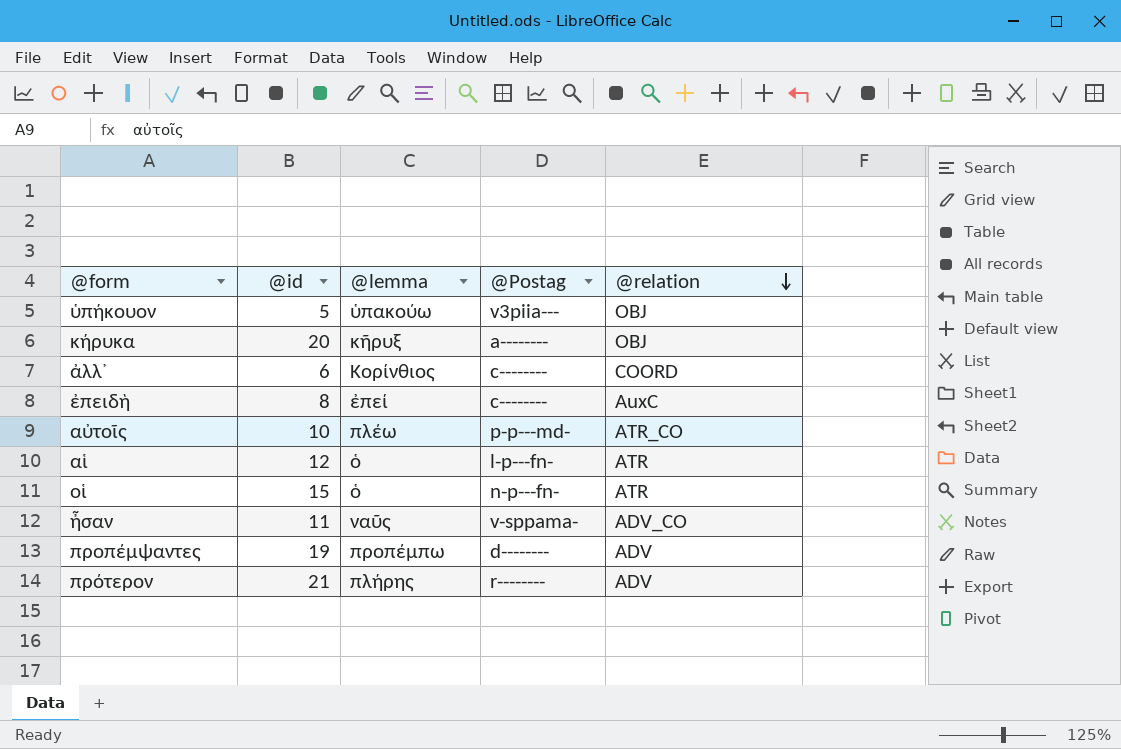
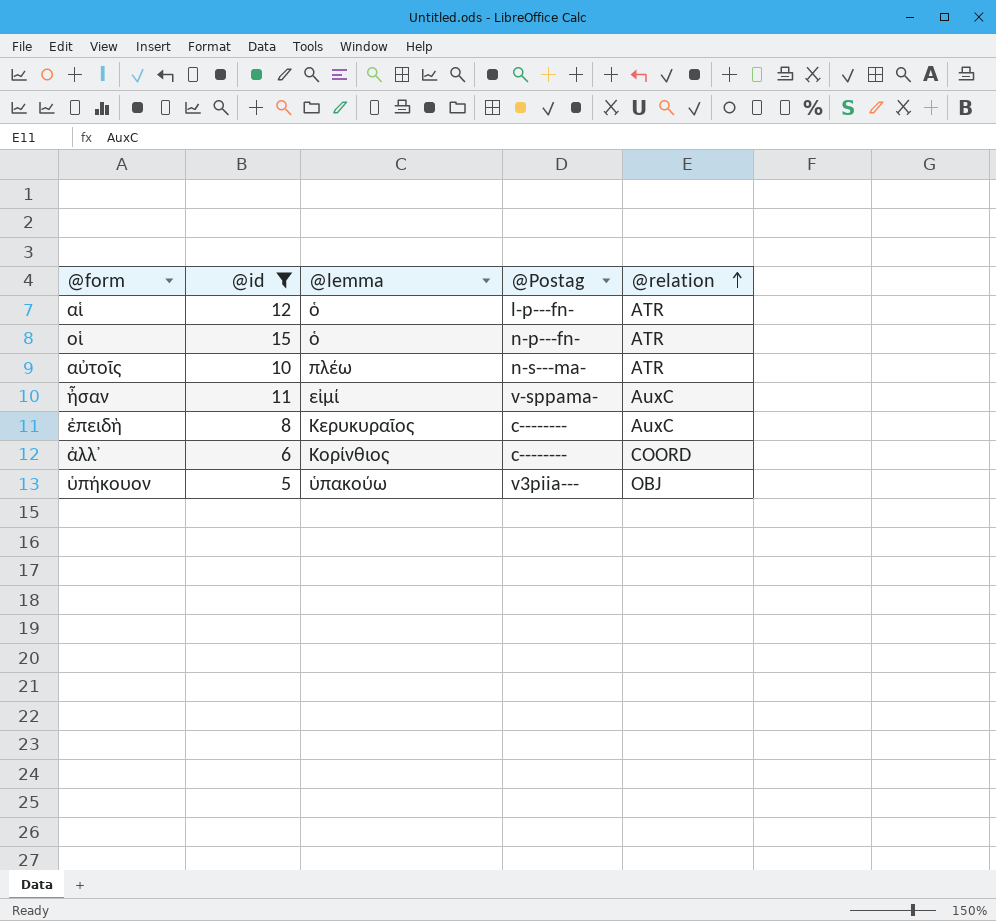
filter: none -> @id <= 15
row order: @relation descending -> @relation ascending
αὐτοῖς | @Postag: p-p---md- -> n-s---ma-
αὐτοῖς | @relation: ATR_CO -> ATR
ἦσαν | @lemma: ναῦς -> εἰμί
ἦσαν | @relation: ADV_CO -> AuxC
ἐπειδὴ | @lemma: ἐπεί -> Κερυκυραῖος

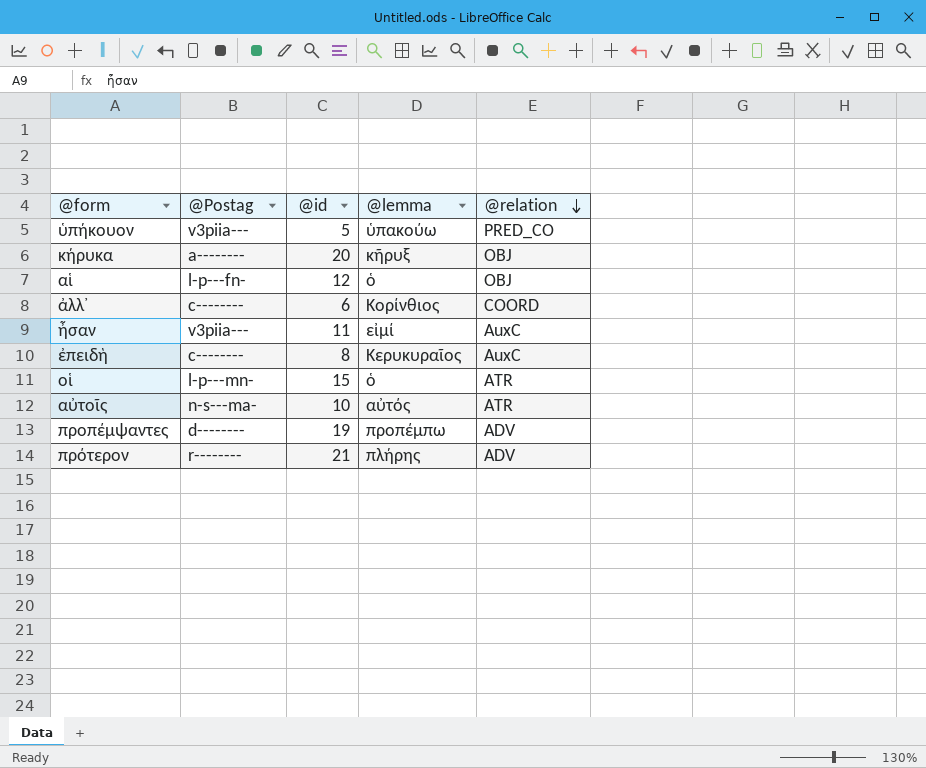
filter: @id <= 15 -> none
row order: @relation ascending -> @relation descending
column @Postag | position: 4 -> 2
ὑπήκουον | @relation: OBJ -> PRED_CO
αἱ | @relation: ATR -> OBJ
ἦσαν | @Postag: v-sppama- -> v3piia---
οἱ | @Postag: n-p---fn- -> l-p---mn-
αὐτοῖς | @lemma: πλέω -> αὐτός

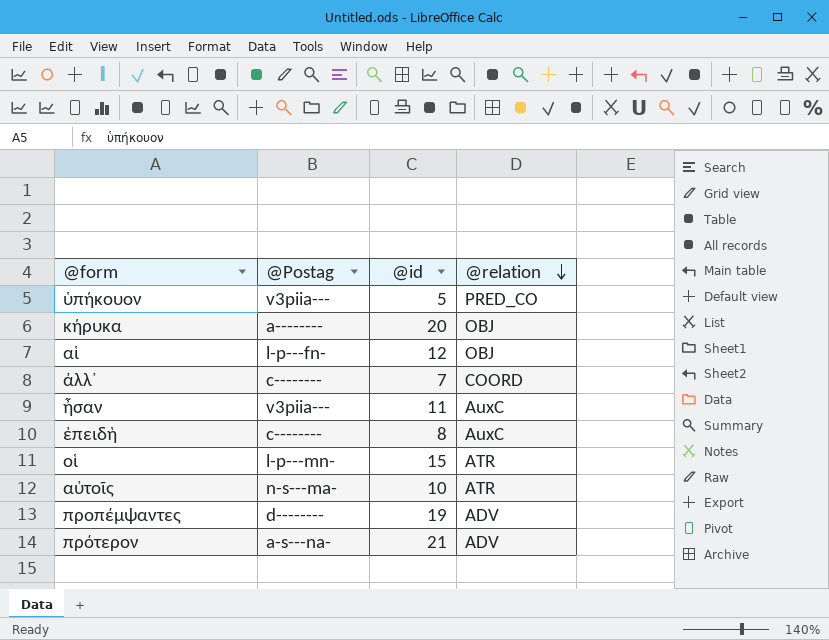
column @lemma | position: 4 -> none
ἀλλ᾽ | @id: 6 -> 7
πρότερον | @Postag: r-------- -> a-s---na-

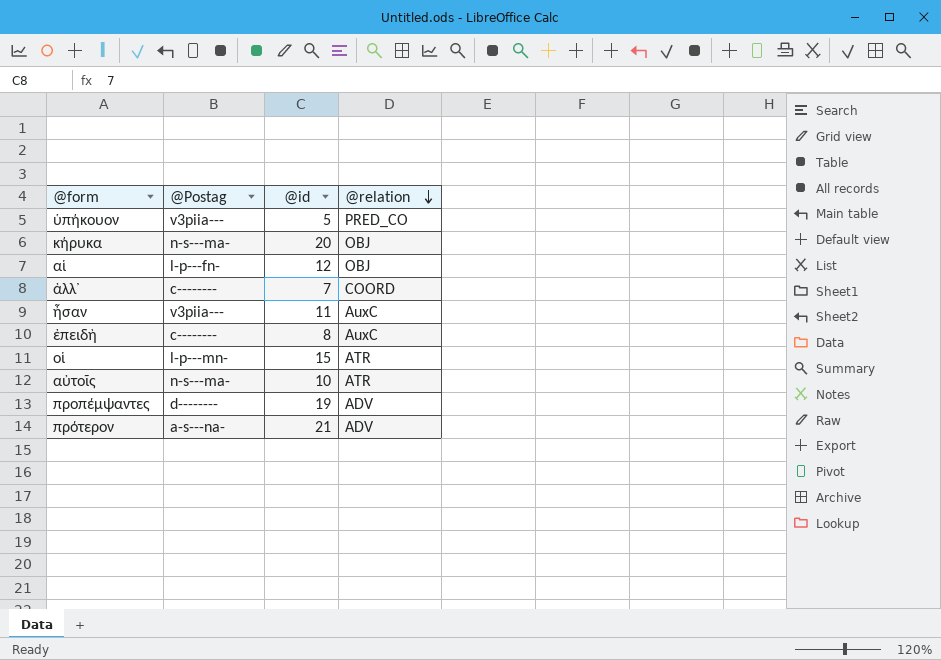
κήρυκα | @Postag: a-------- -> n-s---ma-

